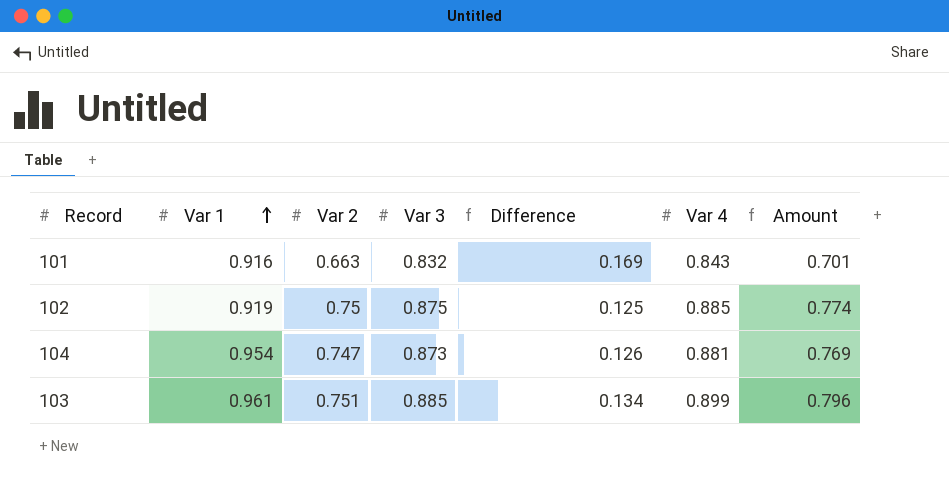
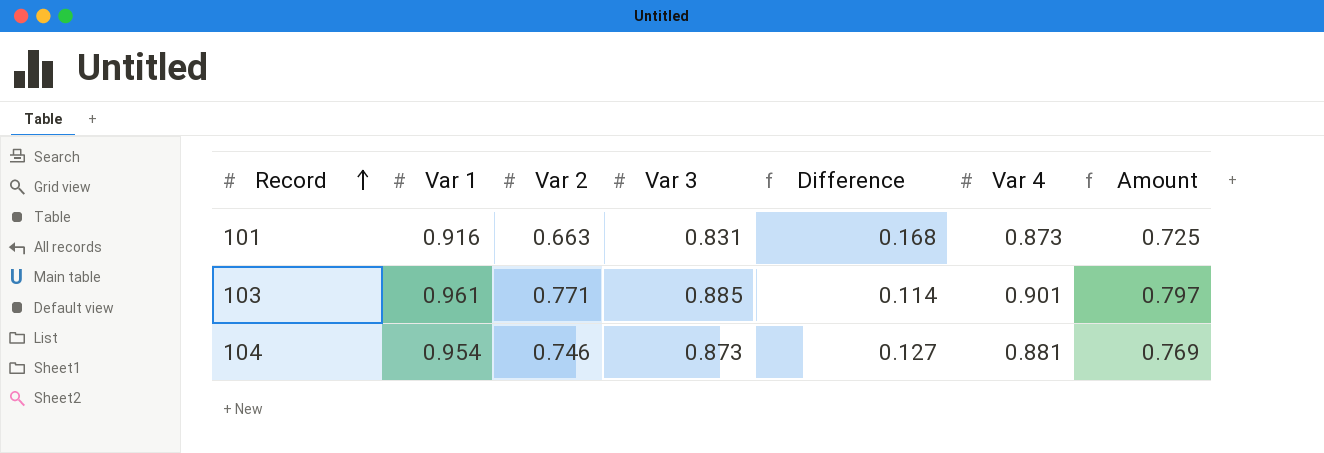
row order: Var 1 ascending -> Record ascending
row 102: 0.919 | 0.75 | 0.875 | 0.125 | 0.885 | 0.774 -> none
101 | Var 3: 0.832 -> 0.831
101 | Difference: 0.169 -> 0.168
101 | Var 4: 0.843 -> 0.873
101 | Amount: 0.701 -> 0.725
103 | Var 2: 0.751 -> 0.771
103 | Difference: 0.134 -> 0.114
103 | Var 4: 0.899 -> 0.901
103 | Amount: 0.796 -> 0.797
104 | Var 2: 0.747 -> 0.746
104 | Difference: 0.126 -> 0.127

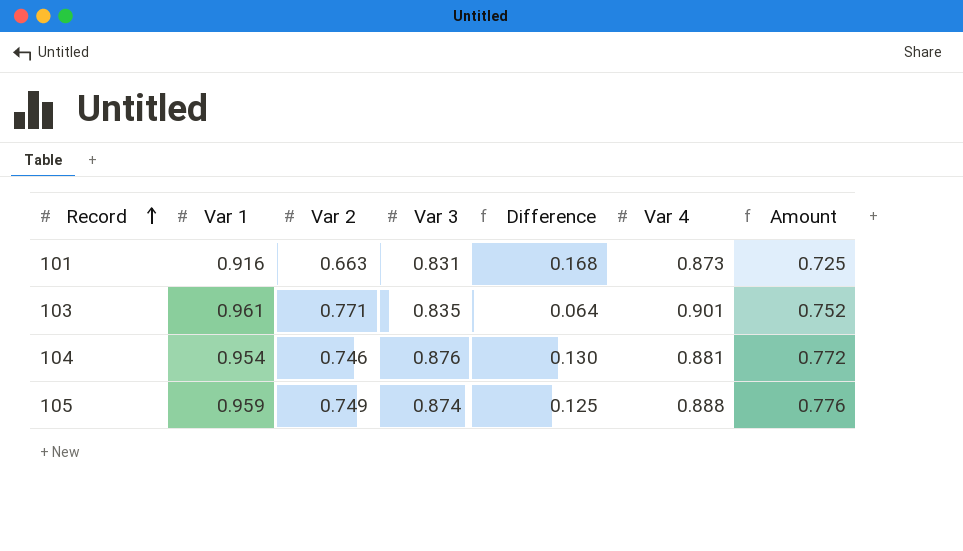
103 | Var 3: 0.885 -> 0.835
103 | Difference: 0.114 -> 0.064
103 | Amount: 0.797 -> 0.752
104 | Var 3: 0.873 -> 0.876
104 | Difference: 0.127 -> 0.130
104 | Amount: 0.769 -> 0.772
row 105: none -> 0.959 | 0.749 | 0.874 | 0.125 | 0.888 | 0.776

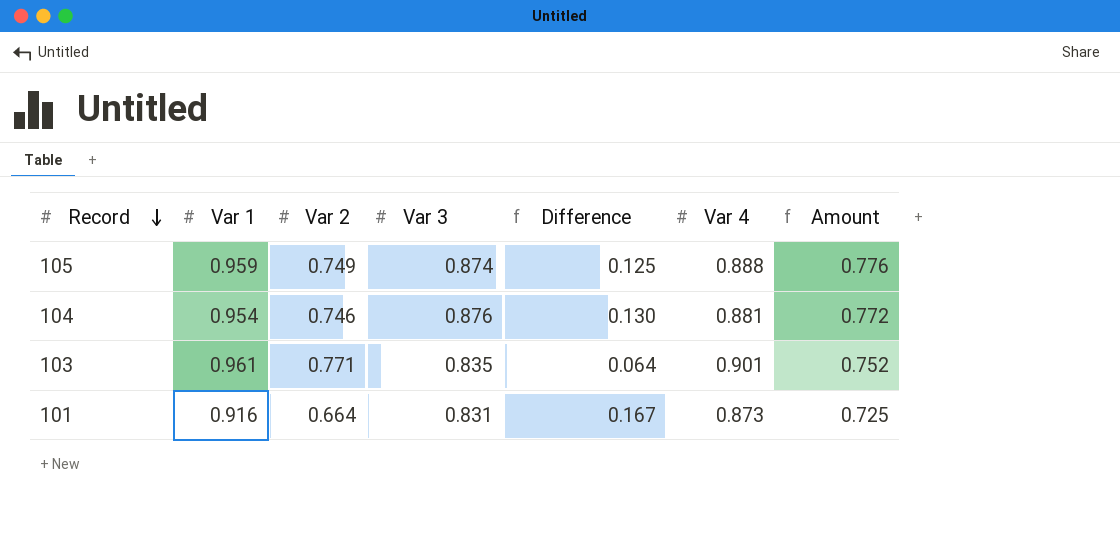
row order: Record ascending -> Record descending
101 | Var 2: 0.663 -> 0.664
101 | Difference: 0.168 -> 0.167

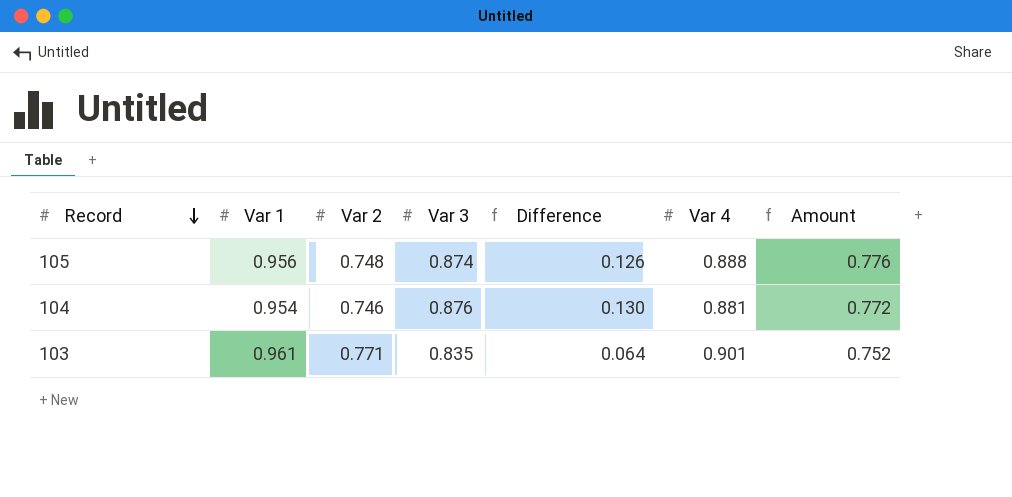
row 101: 0.916 | 0.664 | 0.831 | 0.167 | 0.873 | 0.725 -> none
105 | Var 1: 0.959 -> 0.956
105 | Var 2: 0.749 -> 0.748
105 | Difference: 0.125 -> 0.126

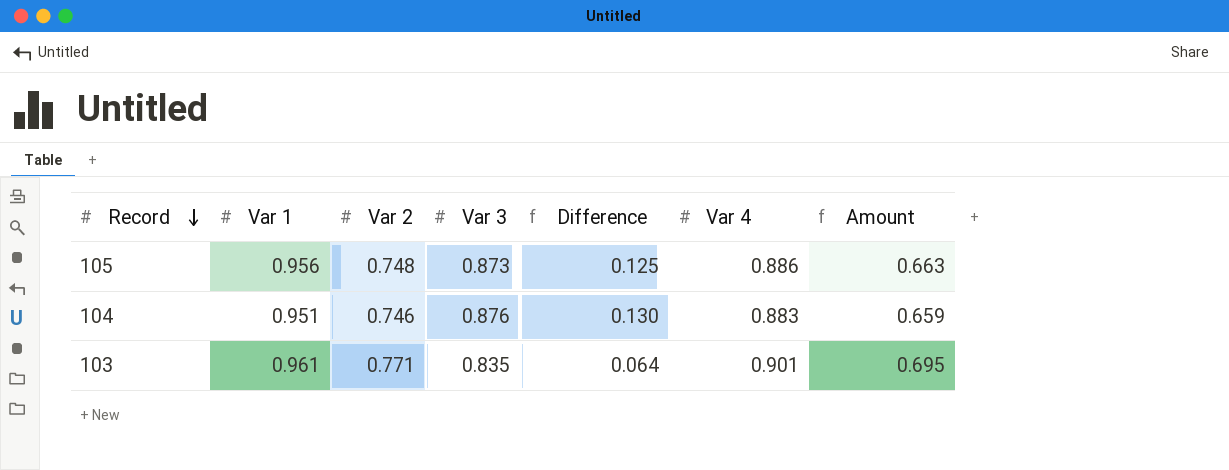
column Amount | formula: [Var 3] * [Var 4] -> [Var 2] * [Var 4]
105 | Var 3: 0.874 -> 0.873
105 | Difference: 0.126 -> 0.125
105 | Var 4: 0.888 -> 0.886
104 | Var 1: 0.954 -> 0.951
104 | Var 4: 0.881 -> 0.883

